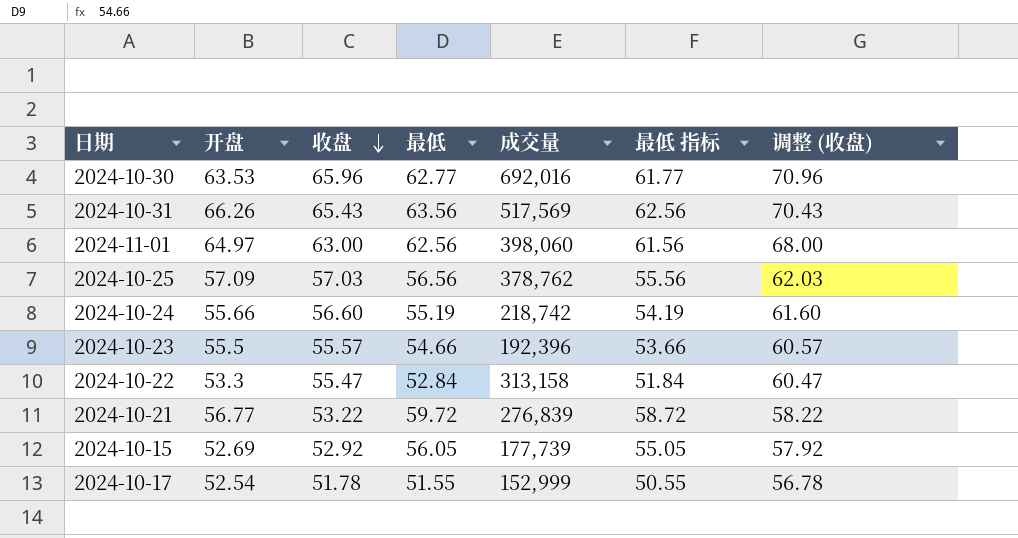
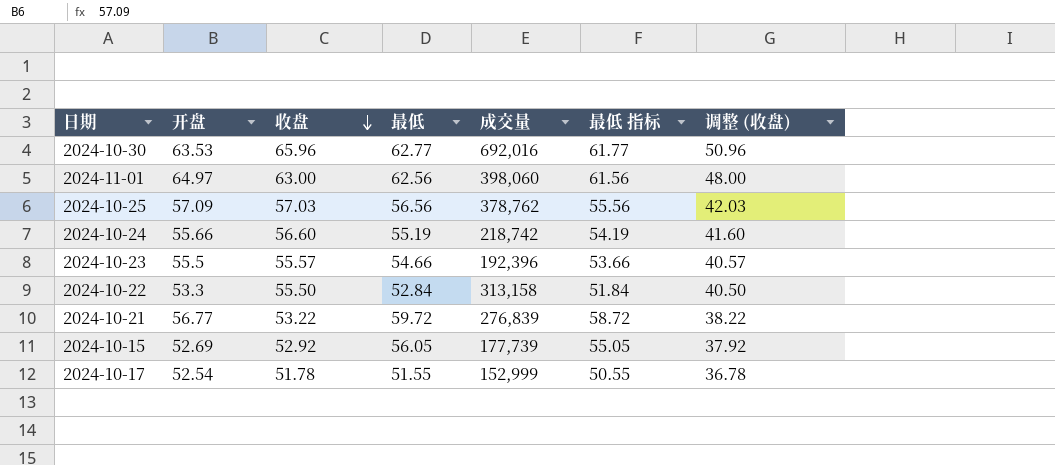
column 调整 (收盘) | formula: [收盘] + 5 -> [收盘] - 15
row 2024-10-31: 66.26 | 65.43 | 63.56 | 517,569 | 62.56 | 70.43 -> none
2024-10-22 | 收盘: 55.47 -> 55.50

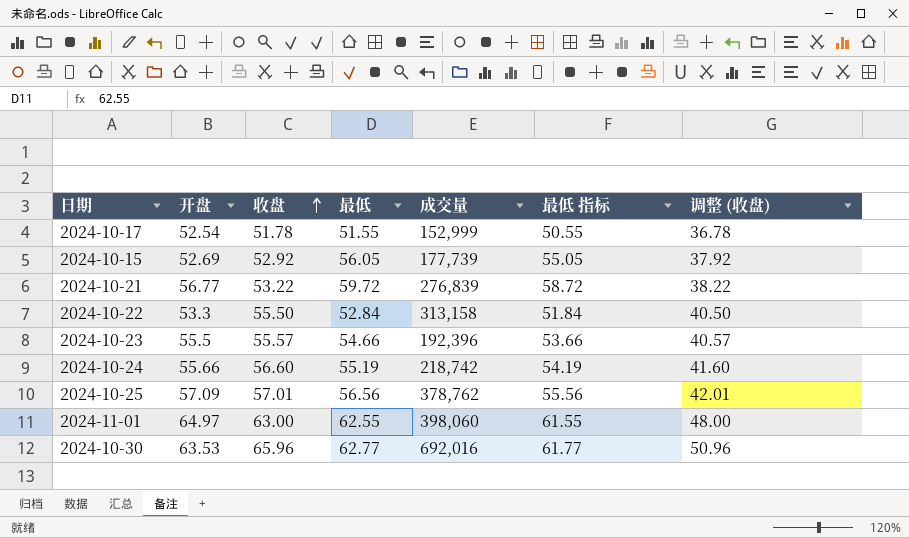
row order: 收盘 descending -> 收盘 ascending
2024-10-25 | 收盘: 57.03 -> 57.01
2024-10-25 | 调整 (收盘): 42.03 -> 42.01
2024-11-01 | 最低: 62.56 -> 62.55
2024-11-01 | 最低 指标: 61.56 -> 61.55

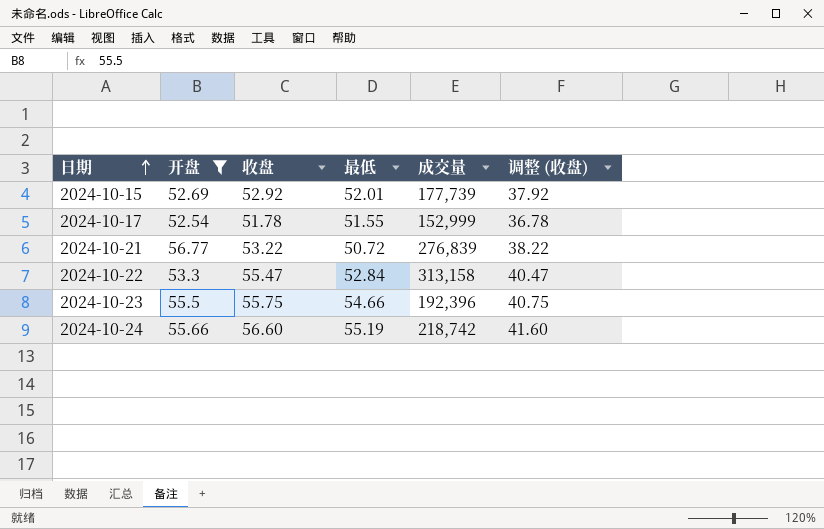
filter: none -> 开盘 <= 56.77
row order: 收盘 ascending -> 日期 ascending
column 最低 指标 | formula: [最低] - 1 -> none
2024-10-15 | 最低: 56.05 -> 52.01
2024-10-21 | 最低: 59.72 -> 50.72
2024-10-22 | 收盘: 55.50 -> 55.47
2024-10-22 | 调整 (收盘): 40.50 -> 40.47
2024-10-23 | 收盘: 55.57 -> 55.75
2024-10-23 | 调整 (收盘): 40.57 -> 40.75

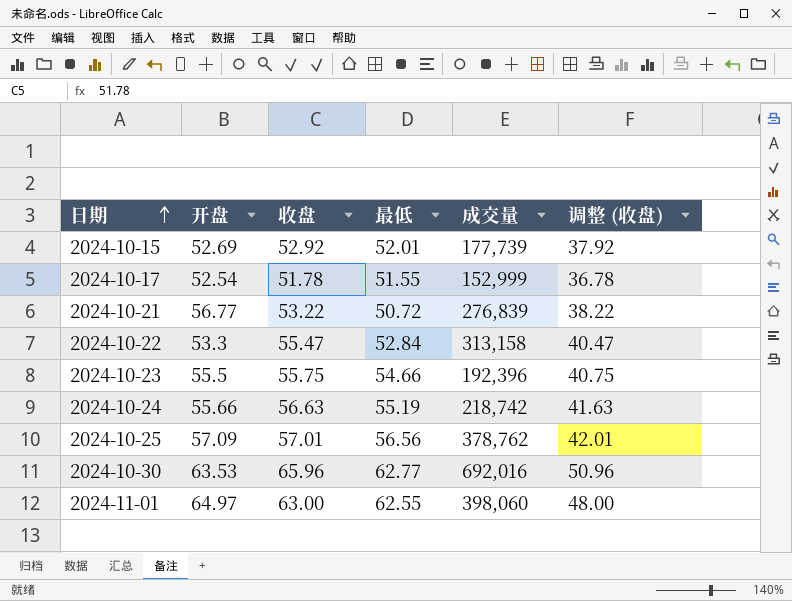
filter: 开盘 <= 56.77 -> none
2024-10-24 | 收盘: 56.60 -> 56.63
2024-10-24 | 调整 (收盘): 41.60 -> 41.63

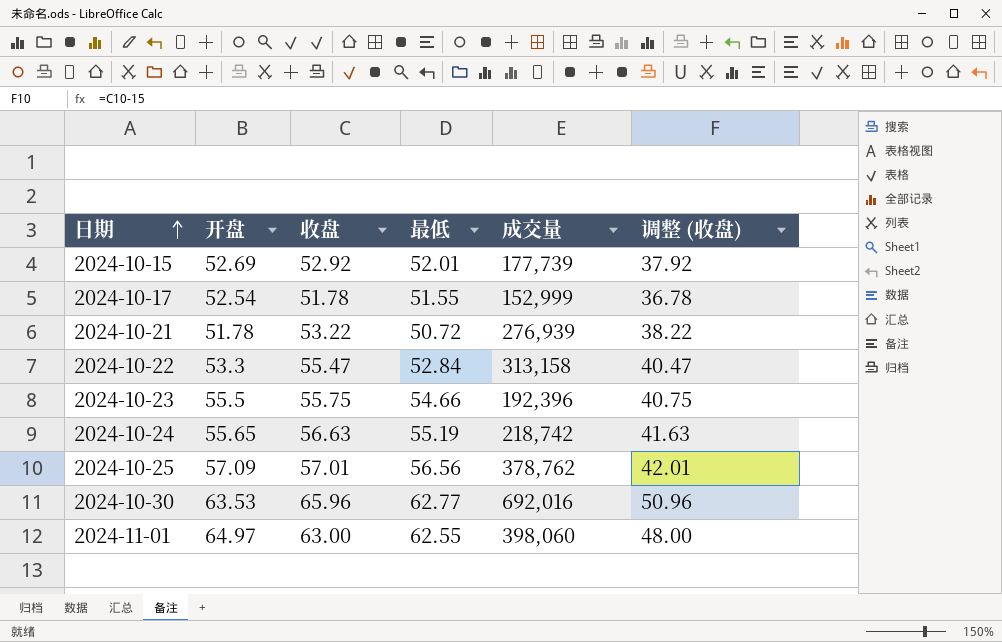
2024-10-21 | 开盘: 56.77 -> 51.78
2024-10-21 | 成交量: 276,839 -> 276,939
2024-10-24 | 开盘: 55.66 -> 55.65

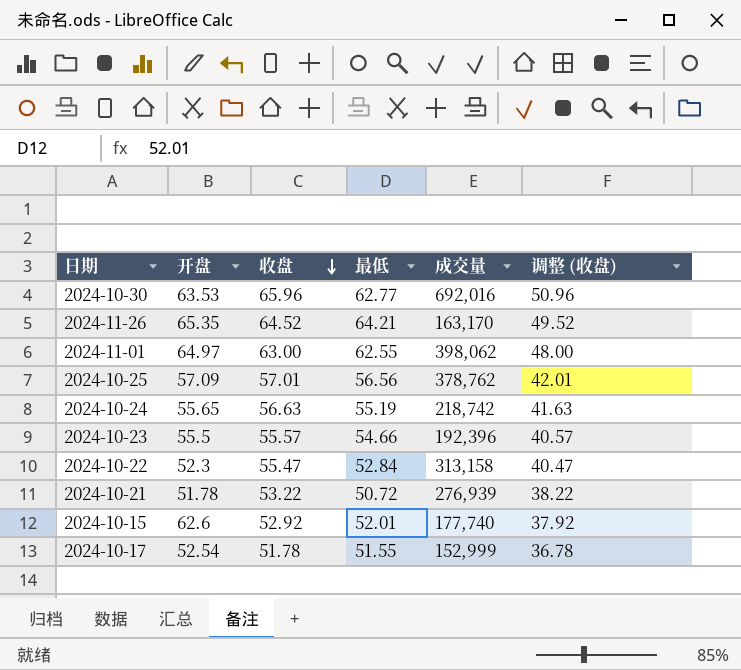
row order: 日期 ascending -> 收盘 descending
row 2024-11-26: none -> 65.35 | 64.52 | 64.21 | 163,170 | 49.52
2024-11-01 | 成交量: 398,060 -> 398,062
2024-10-23 | 收盘: 55.75 -> 55.57
2024-10-23 | 调整 (收盘): 40.75 -> 40.57
2024-10-22 | 开盘: 53.3 -> 52.3
2024-10-15 | 开盘: 52.69 -> 62.6
2024-10-15 | 成交量: 177,739 -> 177,740

